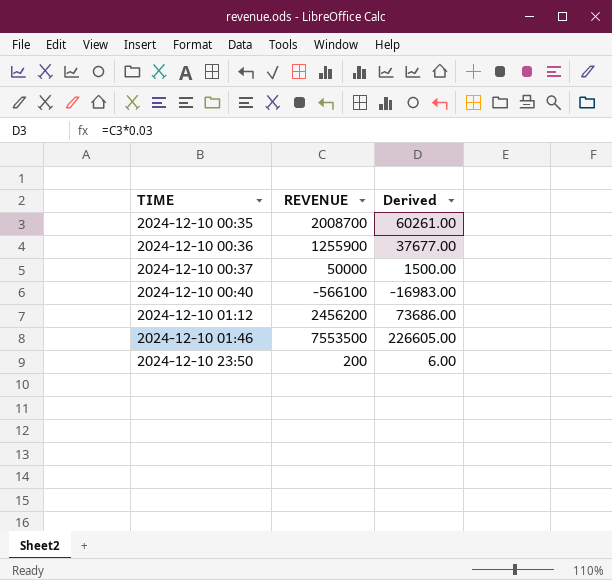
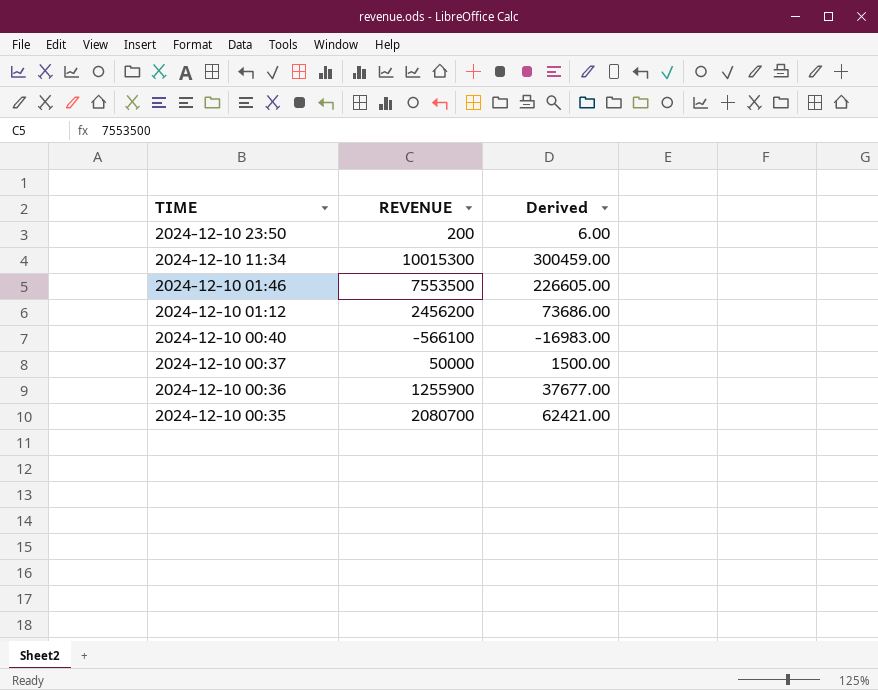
row order: TIME ascending -> TIME descending
row 2024-12-10 11:34: none -> 10015300 | 300459.00
2024-12-10 00:35 | REVENUE: 2008700 -> 2080700
2024-12-10 00:35 | Derived: 60261.00 -> 62421.00

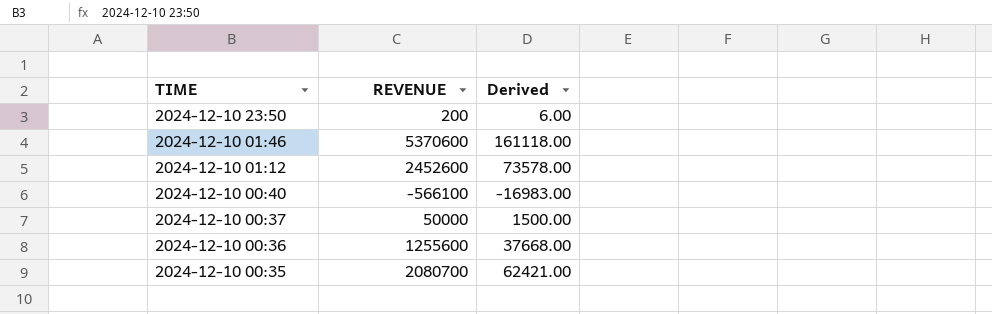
row 2024-12-10 11:34: 10015300 | 300459.00 -> none
2024-12-10 01:46 | REVENUE: 7553500 -> 5370600
2024-12-10 01:46 | Derived: 226605.00 -> 161118.00
2024-12-10 01:12 | REVENUE: 2456200 -> 2452600
2024-12-10 01:12 | Derived: 73686.00 -> 73578.00
2024-12-10 00:36 | REVENUE: 1255900 -> 1255600
2024-12-10 00:36 | Derived: 37677.00 -> 37668.00

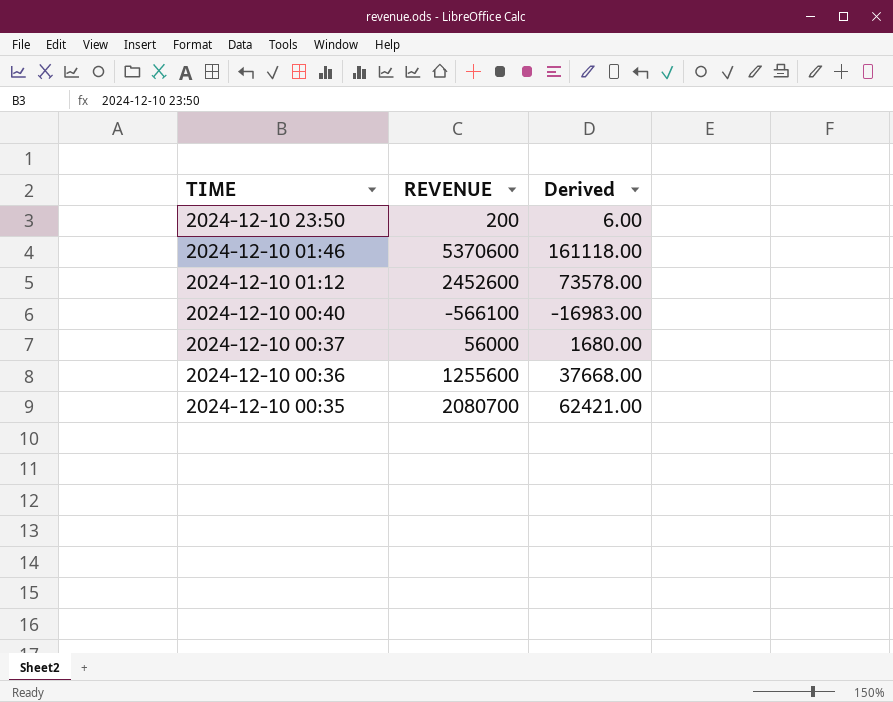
2024-12-10 00:37 | REVENUE: 50000 -> 56000
2024-12-10 00:37 | Derived: 1500.00 -> 1680.00

